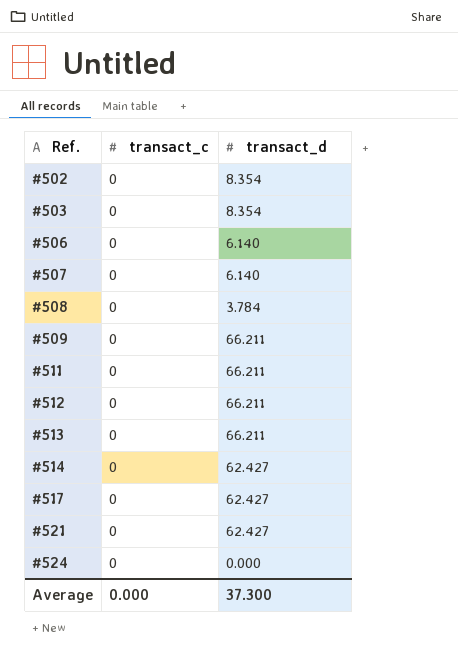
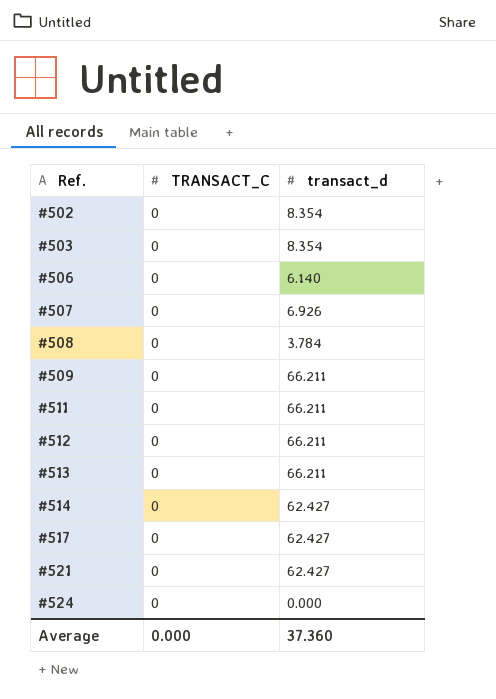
column name: transact_c -> TRANSACT_C
#507 | transact_d: 6.140 -> 6.926
Average | transact_d: 37.300 -> 37.360

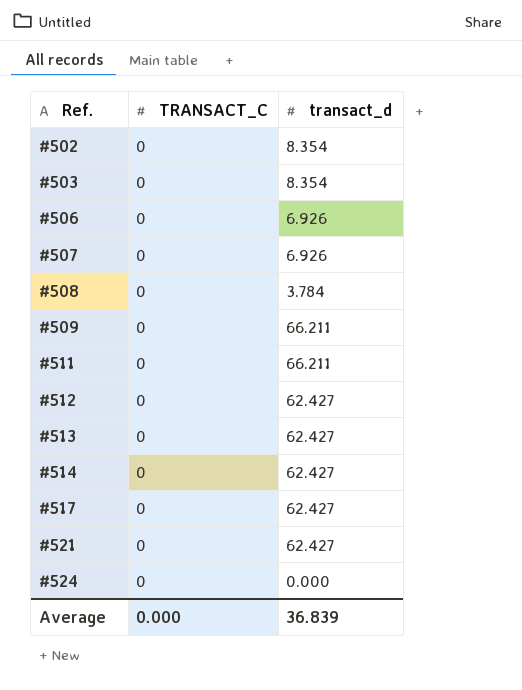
#506 | transact_d: 6.140 -> 6.926
#512 | transact_d: 66.211 -> 62.427
#513 | transact_d: 66.211 -> 62.427
Average | transact_d: 37.360 -> 36.839

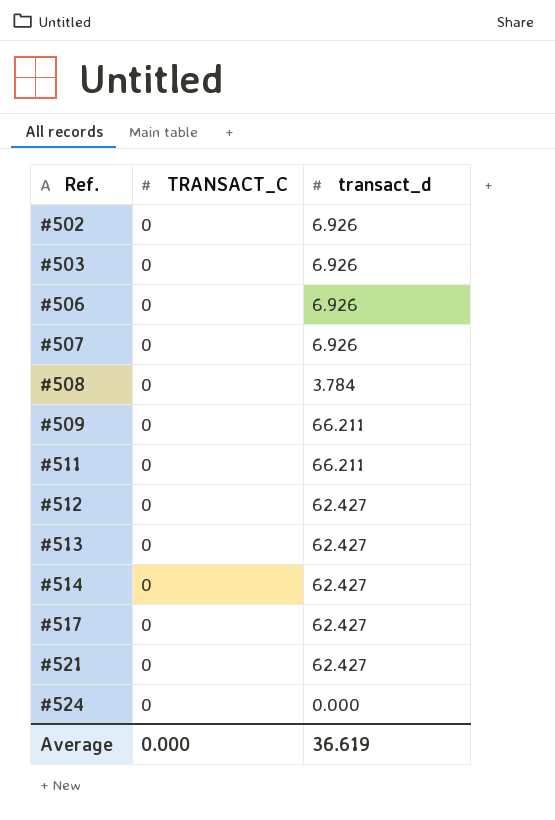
#502 | transact_d: 8.354 -> 6.926
#503 | transact_d: 8.354 -> 6.926
Average | transact_d: 36.839 -> 36.619

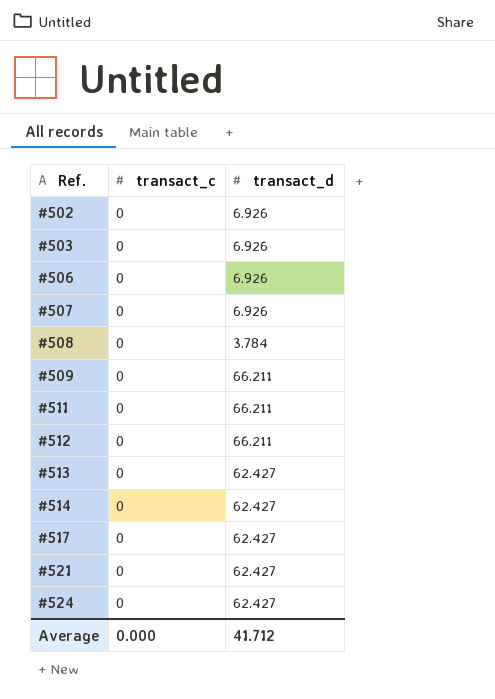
column name: TRANSACT_C -> transact_c
#512 | transact_d: 62.427 -> 66.211
#524 | transact_d: 0.000 -> 62.427
Average | transact_d: 36.619 -> 41.712

